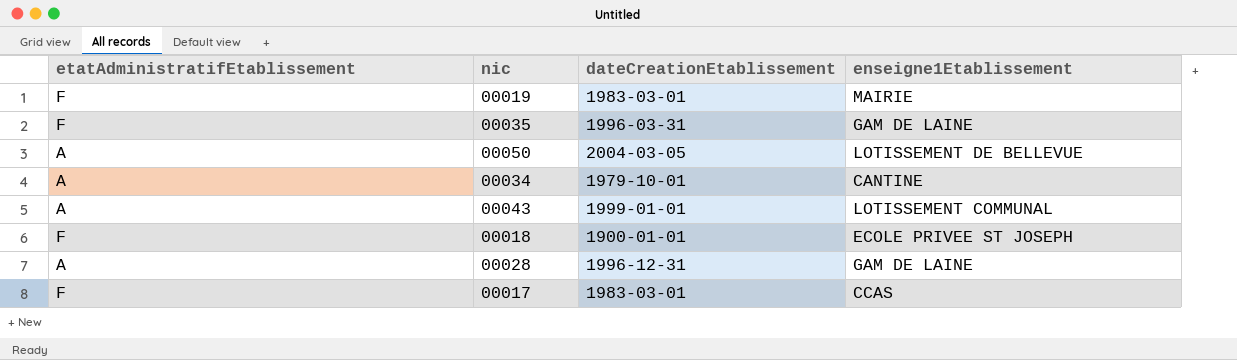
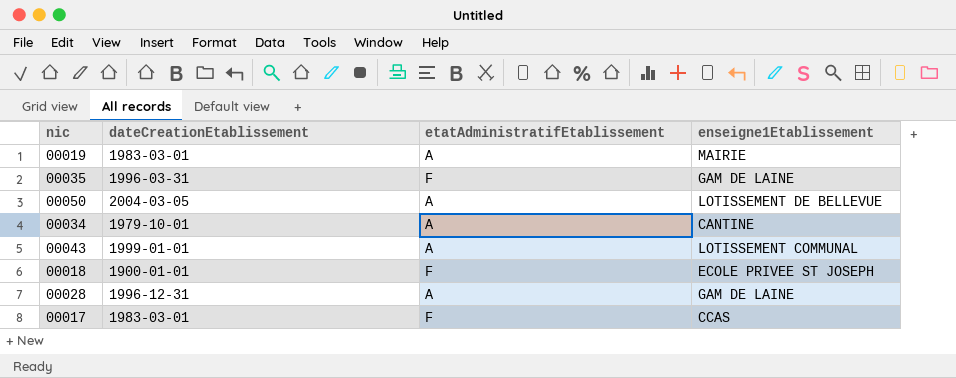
column etatAdministratifEtablissement | position: 1 -> 3
00019 | etatAdministratifEtablissement: F -> A

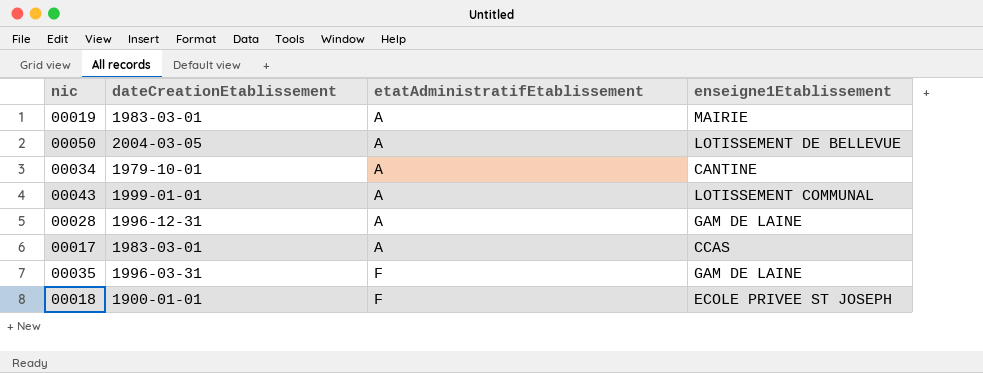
row order: none -> etatAdministratifEtablissement ascending
00017 | etatAdministratifEtablissement: F -> A

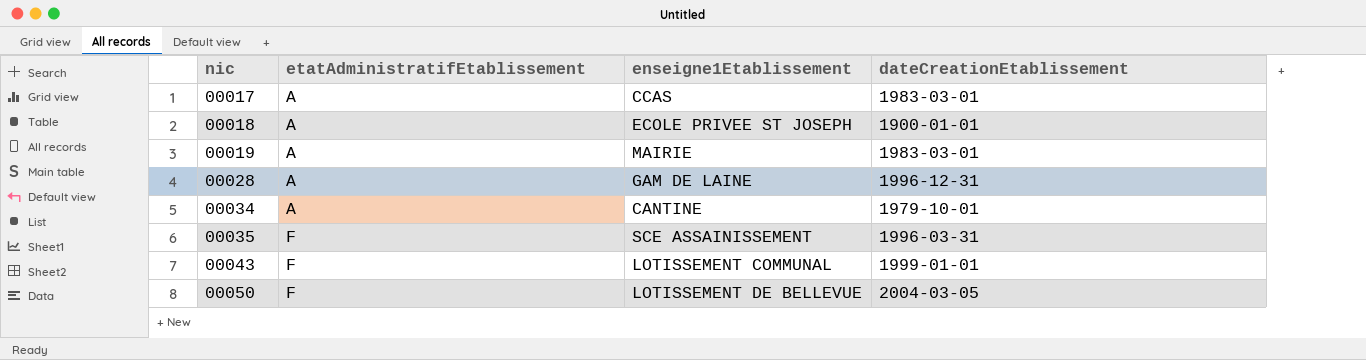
row order: etatAdministratifEtablissement ascending -> nic ascending
column dateCreationEtablissement | position: 2 -> 4
00018 | etatAdministratifEtablissement: F -> A
00035 | enseigne1Etablissement: GAM DE LAINE -> SCE ASSAINISSEMENT
00043 | etatAdministratifEtablissement: A -> F
00050 | etatAdministratifEtablissement: A -> F

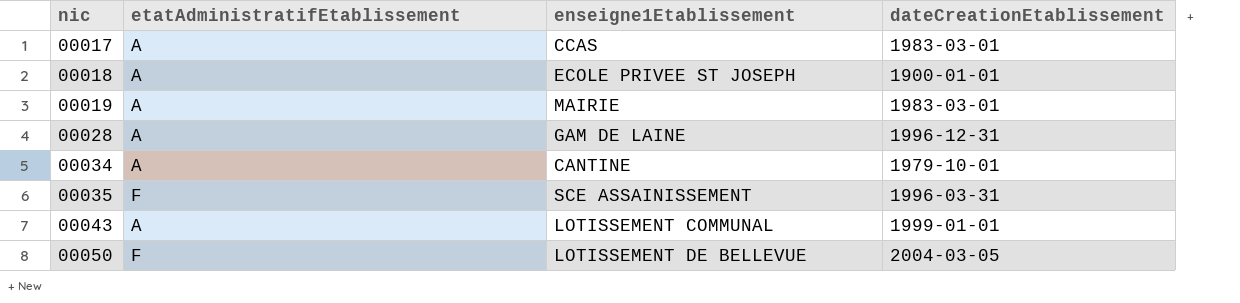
00043 | etatAdministratifEtablissement: F -> A

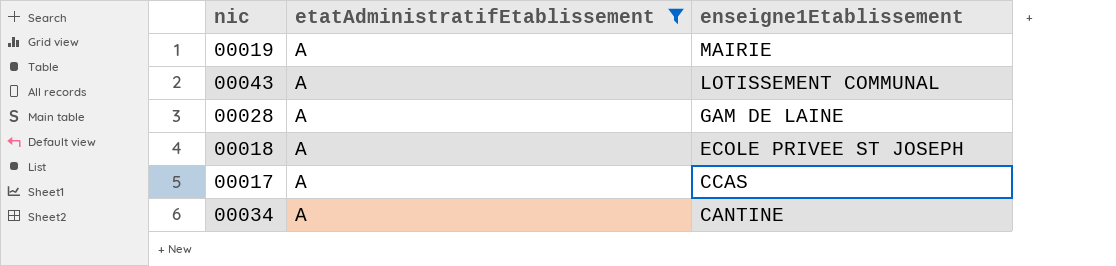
filter: none -> etatAdministratifEtablissement = A
row order: nic ascending -> enseigne1Etablissement descending
column dateCreationEtablissement | position: 4 -> none

